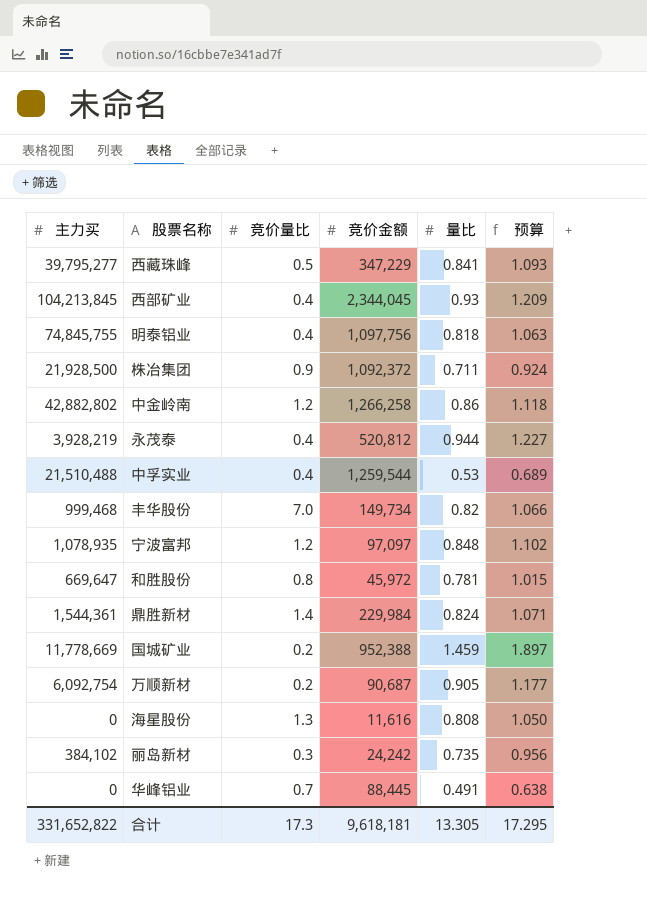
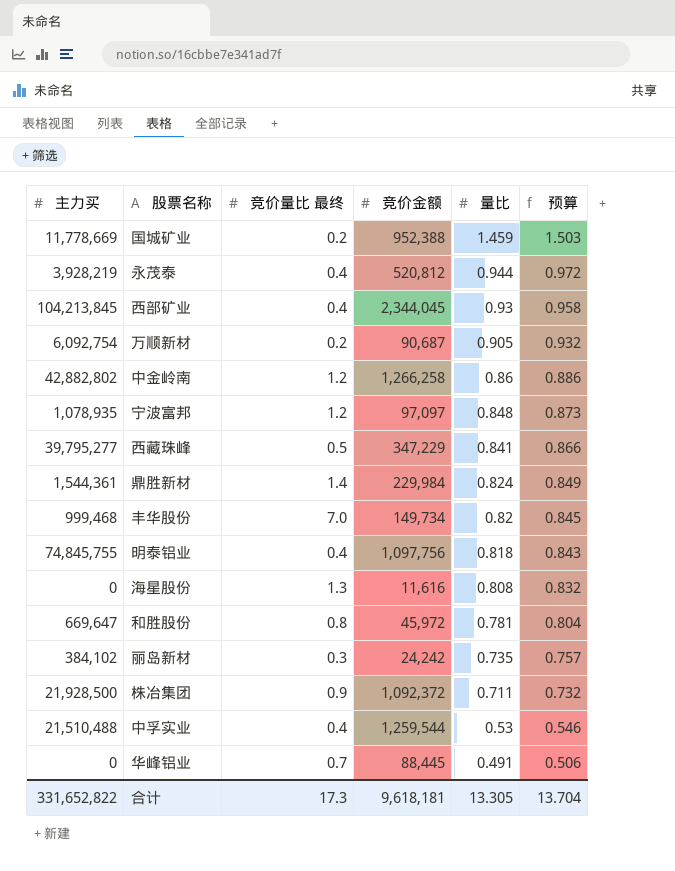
row order: none -> 量比 descending
column name: 竞价量比 -> 竞价量比 最终
column 预算 | formula: [量比] * 1.3 -> [量比] * 1.03
合计 | 预算: 17.295 -> 13.704

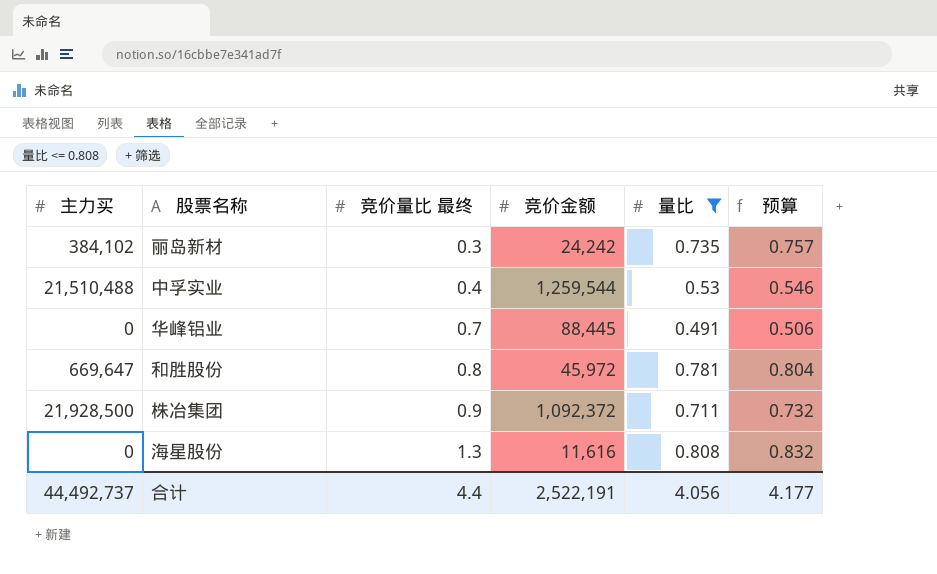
filter: none -> 量比 <= 0.808
row order: 量比 descending -> 竞价量比 最终 ascending
合计 | 主力买: 331,652,822 -> 44,492,737
合计 | 竞价量比 最终: 17.3 -> 4.4
合计 | 竞价金额: 9,618,181 -> 2,522,191
合计 | 量比: 13.305 -> 4.056
合计 | 预算: 13.704 -> 4.177

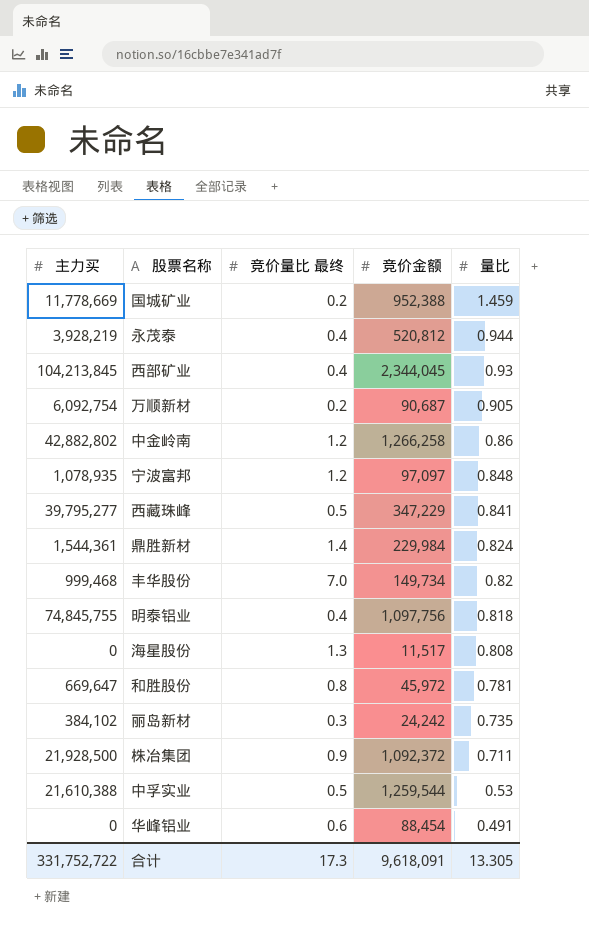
filter: 量比 <= 0.808 -> none
row order: 竞价量比 最终 ascending -> 量比 descending
column 预算 | formula: [量比] * 1.03 -> none
海星股份 | 竞价金额: 11,616 -> 11,517
中孚实业 | 主力买: 21,510,488 -> 21,610,388
中孚实业 | 竞价量比 最终: 0.4 -> 0.5
华峰铝业 | 竞价量比 最终: 0.7 -> 0.6
华峰铝业 | 竞价金额: 88,445 -> 88,454
合计 | 主力买: 44,492,737 -> 331,752,722
合计 | 竞价量比 最终: 4.4 -> 17.3
合计 | 竞价金额: 2,522,191 -> 9,618,091
合计 | 量比: 4.056 -> 13.305

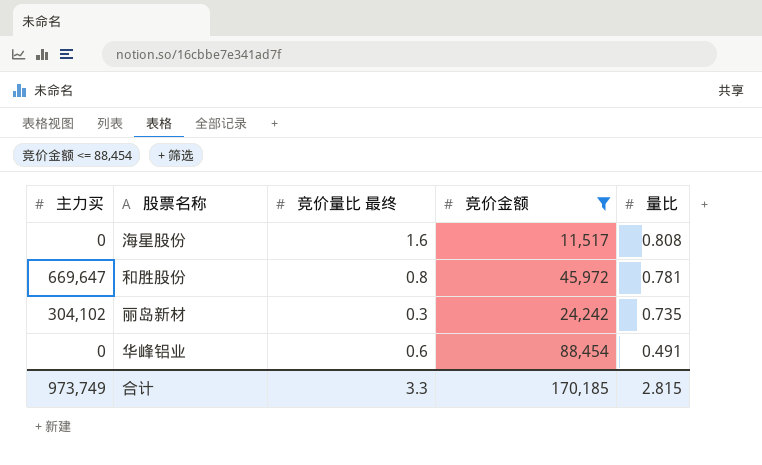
filter: none -> 竞价金额 <= 88,454
海星股份 | 竞价量比 最终: 1.3 -> 1.6
丽岛新材 | 主力买: 384,102 -> 304,102
合计 | 主力买: 331,752,722 -> 973,749
合计 | 竞价量比 最终: 17.3 -> 3.3
合计 | 竞价金额: 9,618,091 -> 170,185
合计 | 量比: 13.305 -> 2.815

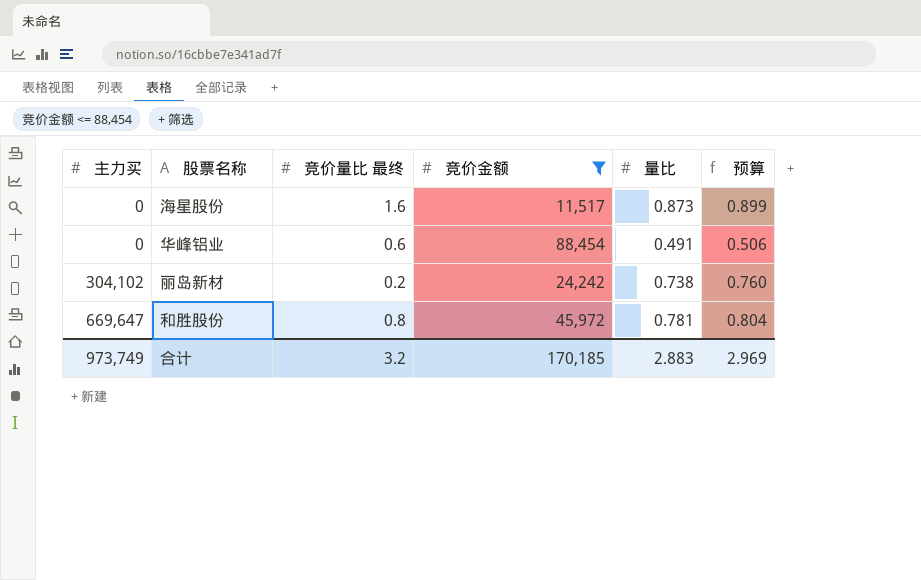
row order: 量比 descending -> 主力买 ascending
column 预算 | formula: none -> [量比] * 1.03
海星股份 | 量比: 0.808 -> 0.873
丽岛新材 | 竞价量比 最终: 0.3 -> 0.2
丽岛新材 | 量比: 0.735 -> 0.738
合计 | 竞价量比 最终: 3.3 -> 3.2
合计 | 量比: 2.815 -> 2.883

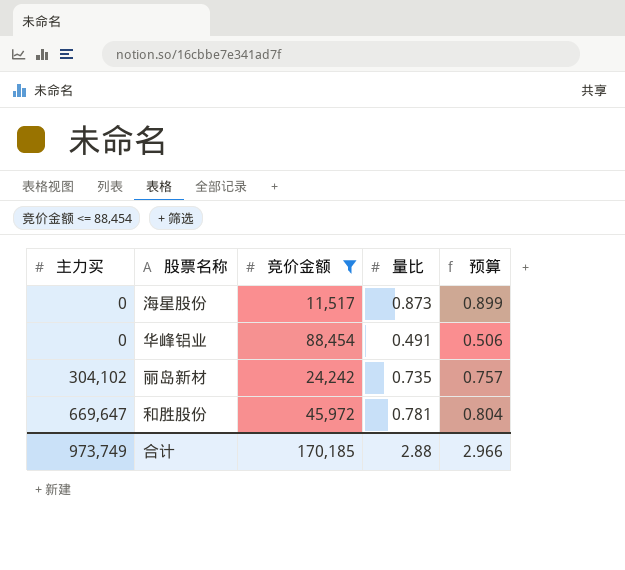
column 竞价量比 最终 | position: 3 -> none
丽岛新材 | 量比: 0.738 -> 0.735
丽岛新材 | 预算: 0.760 -> 0.757
合计 | 量比: 2.883 -> 2.88
合计 | 预算: 2.969 -> 2.966

